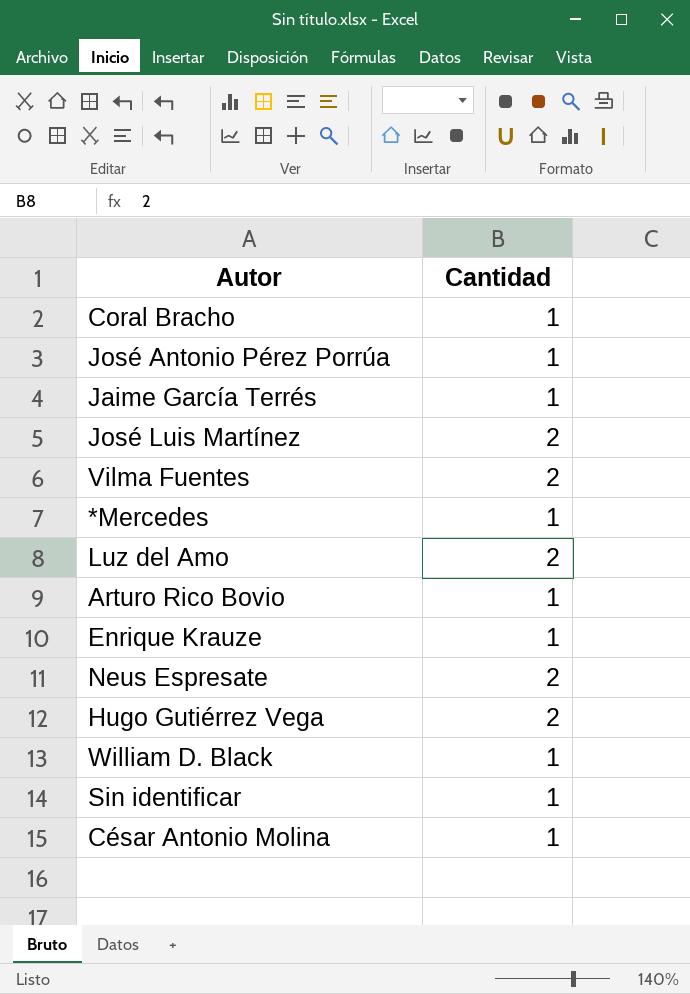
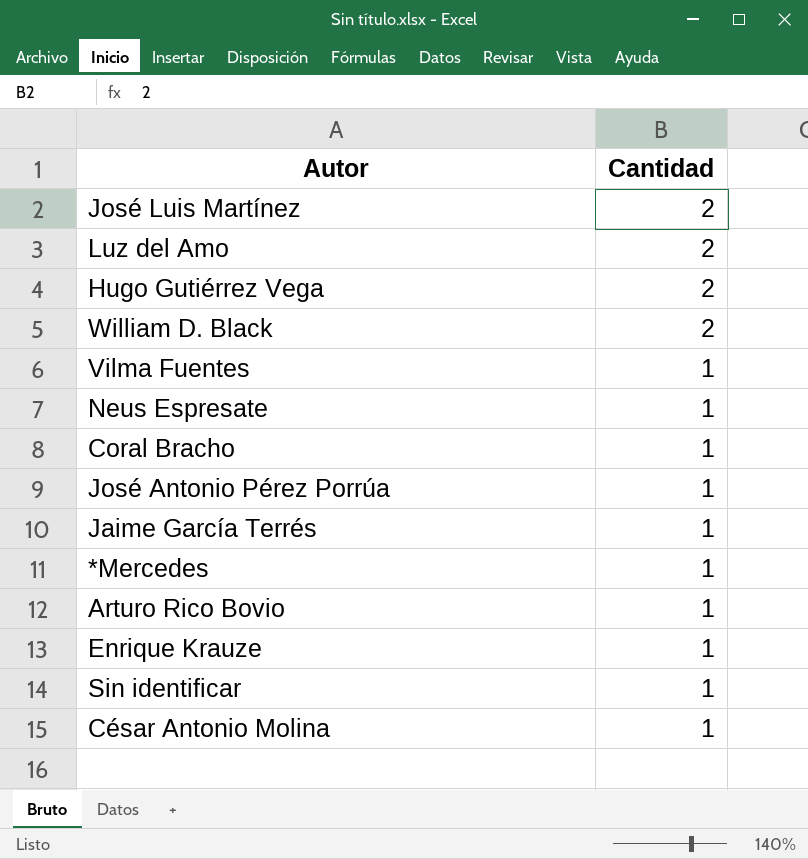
row order: none -> Cantidad descending
William D. Black | Cantidad: 1 -> 2
Vilma Fuentes | Cantidad: 2 -> 1
Neus Espresate | Cantidad: 2 -> 1

